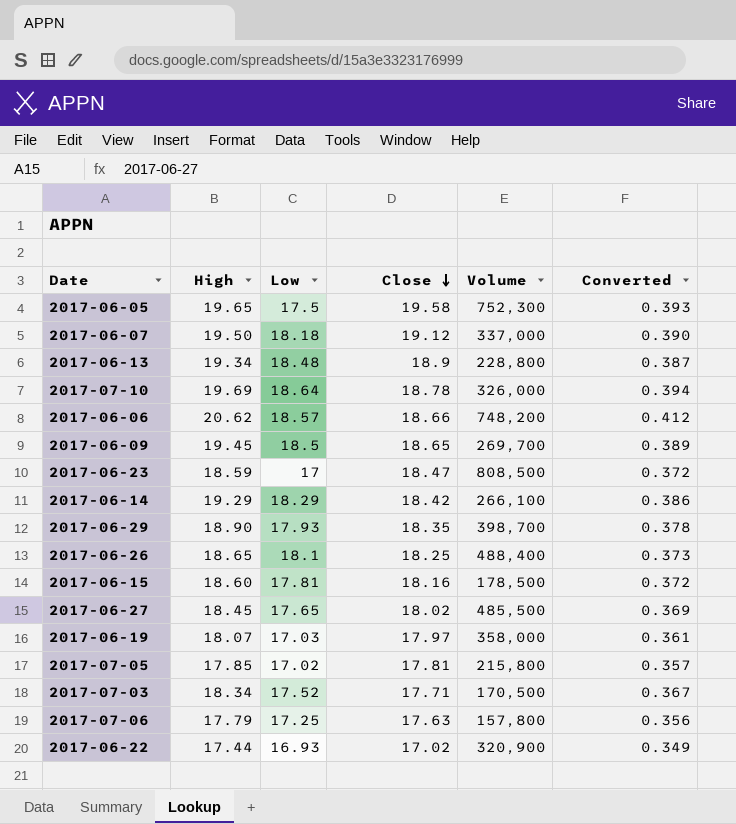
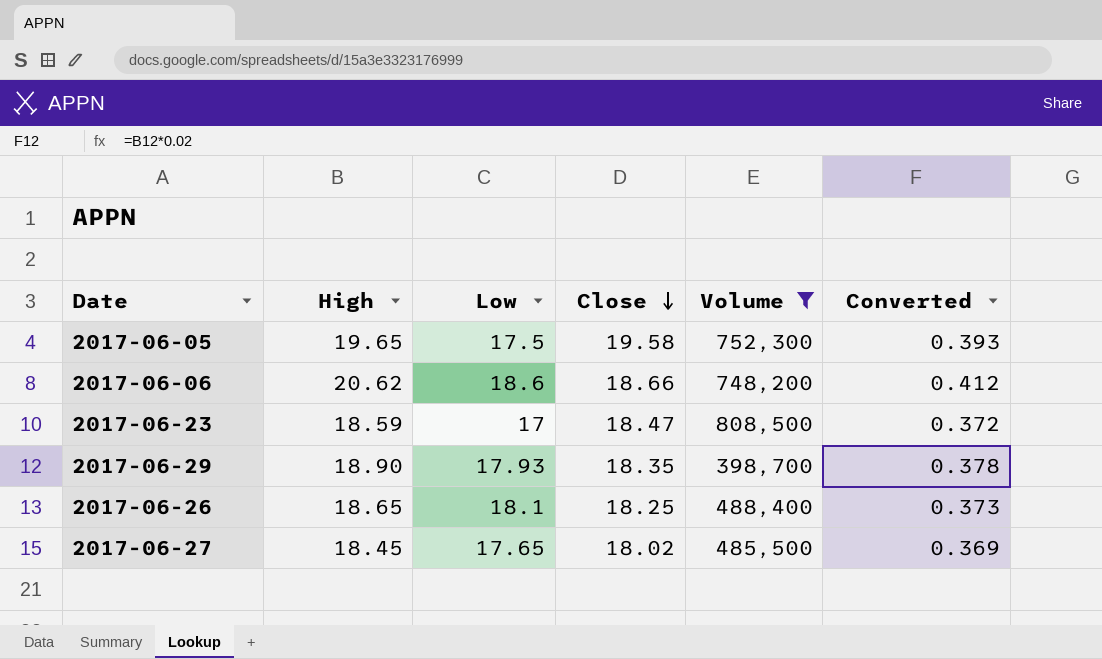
filter: none -> Volume >= 398,700
2017-06-06 | Low: 18.57 -> 18.6

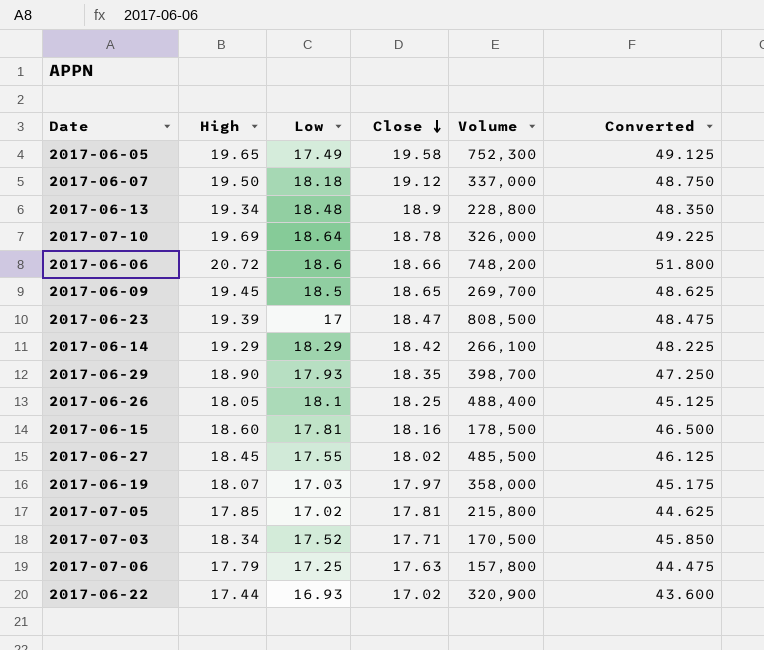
filter: Volume >= 398,700 -> none
column Converted | formula: [High] * 0.02 -> [High] * 2.5
2017-06-05 | Low: 17.5 -> 17.49
2017-06-06 | High: 20.62 -> 20.72
2017-06-23 | High: 18.59 -> 19.39
2017-06-26 | High: 18.65 -> 18.05
2017-06-27 | Low: 17.65 -> 17.55

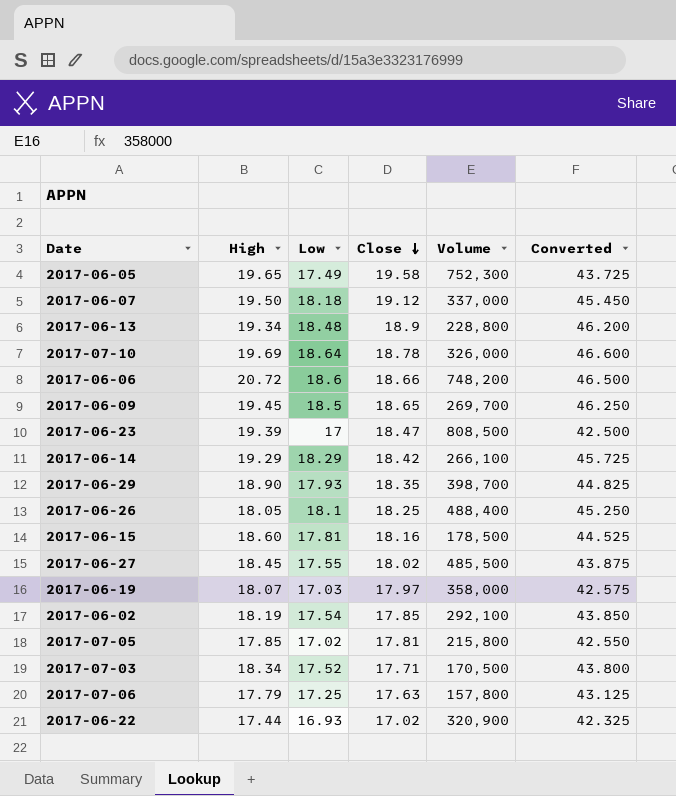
column Converted | formula: [High] * 2.5 -> [Low] * 2.5
row 2017-06-02: none -> 18.19 | 17.54 | 17.85 | 292,100 | 43.850

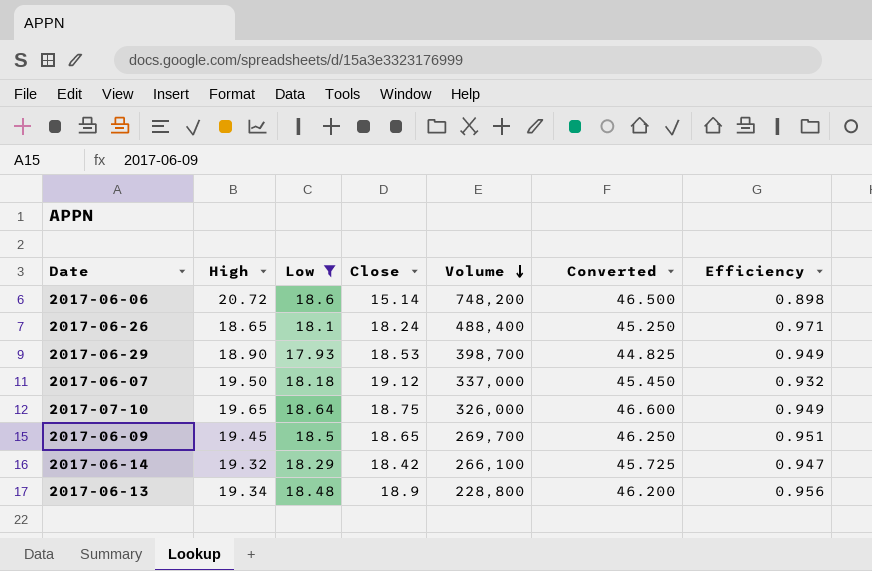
filter: none -> Low >= 17.93
row order: Close descending -> Volume descending
column Efficiency | formula: none -> [Low] / [High]
2017-06-06 | Close: 18.66 -> 15.14
2017-06-26 | High: 18.05 -> 18.65
2017-06-26 | Close: 18.25 -> 18.24
2017-06-29 | Close: 18.35 -> 18.53
2017-07-10 | High: 19.69 -> 19.65
2017-07-10 | Close: 18.78 -> 18.75
2017-06-14 | High: 19.29 -> 19.32

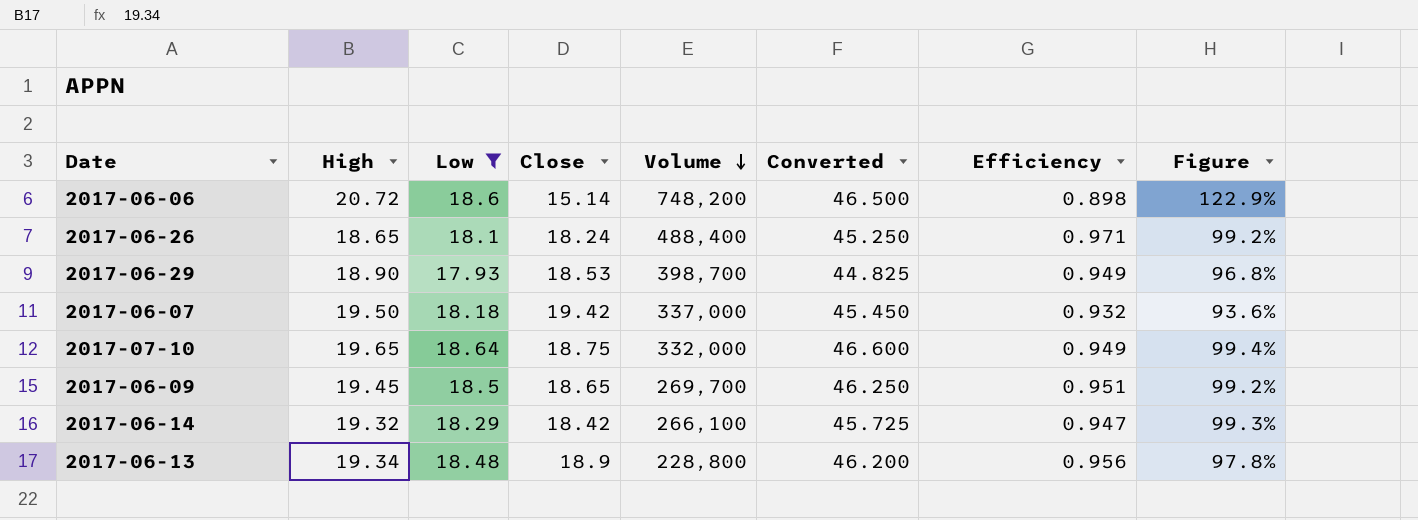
column Figure | formula: none -> [Low] / [Close]
2017-06-07 | Close: 19.12 -> 19.42
2017-07-10 | Volume: 326,000 -> 332,000

